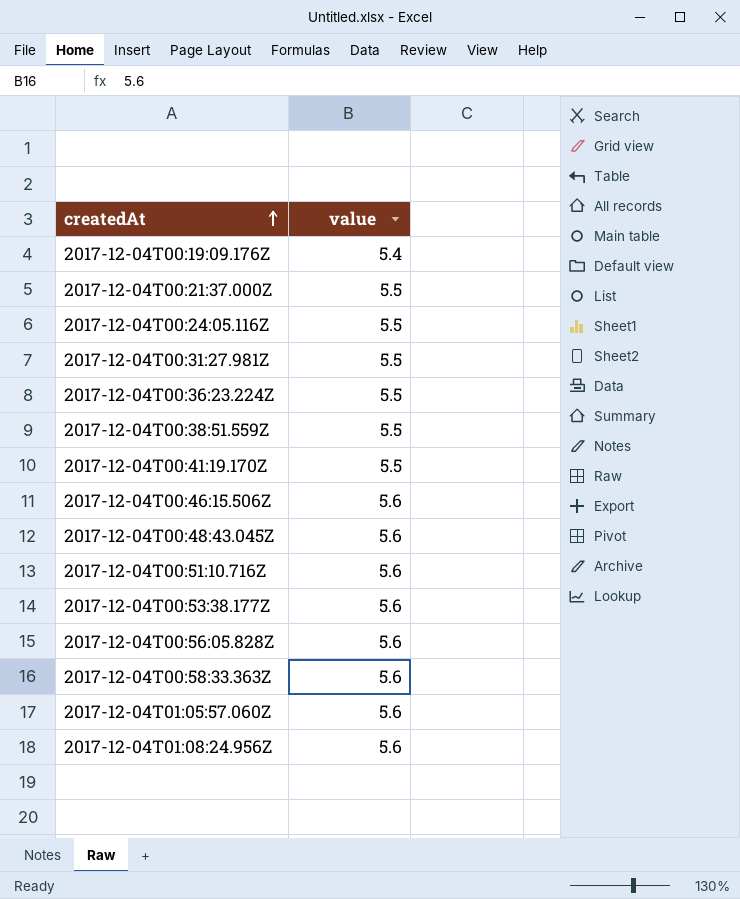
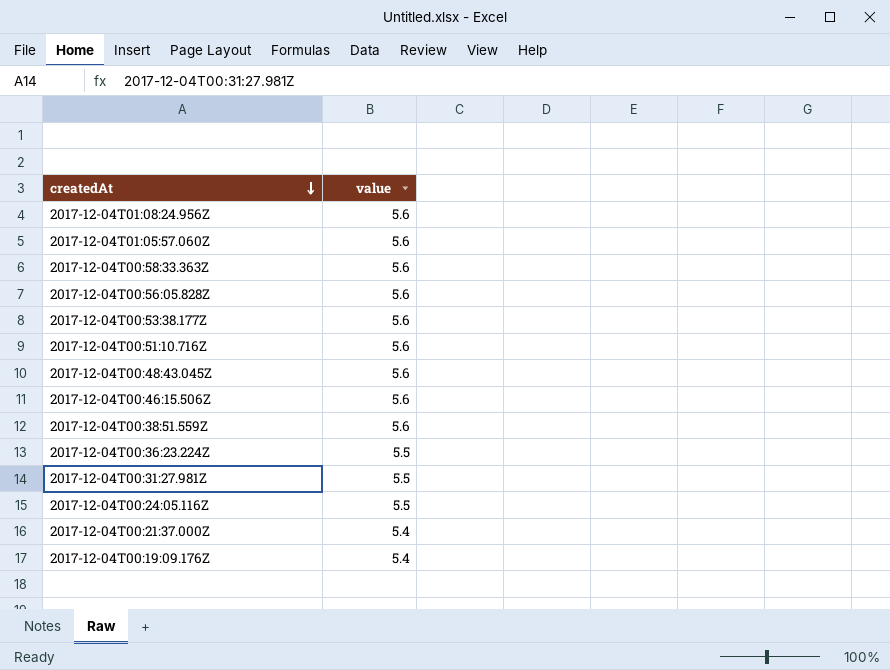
row order: createdAt ascending -> createdAt descending
row 2017-12-04T00:41:19.170Z: 5.5 -> none
2017-12-04T00:38:51.559Z | value: 5.5 -> 5.6
2017-12-04T00:21:37.000Z | value: 5.5 -> 5.4

